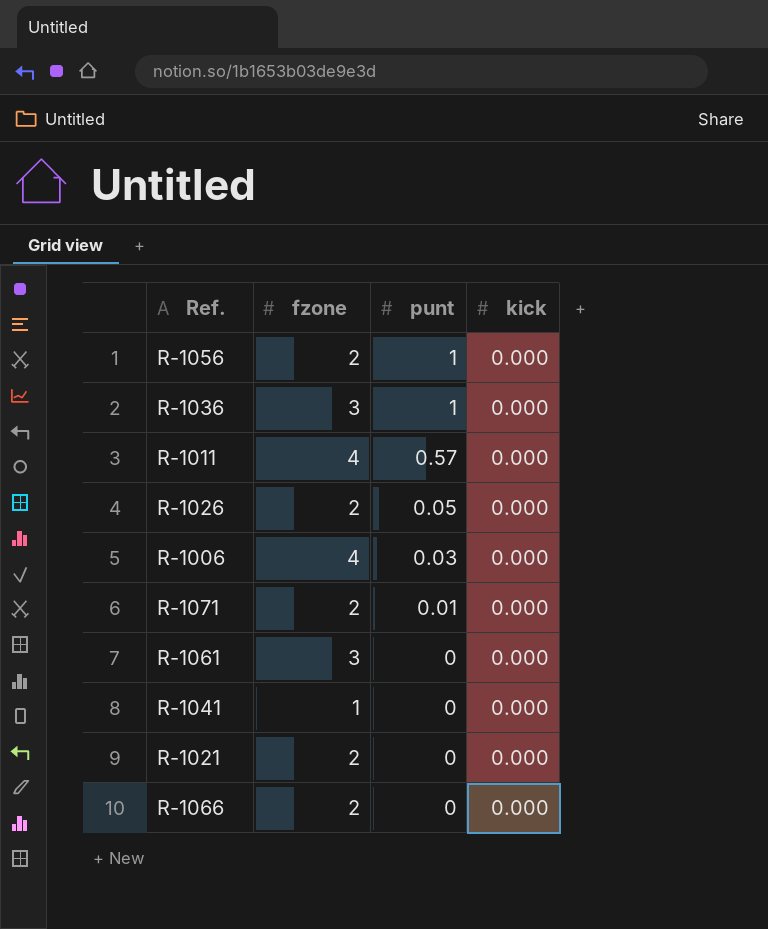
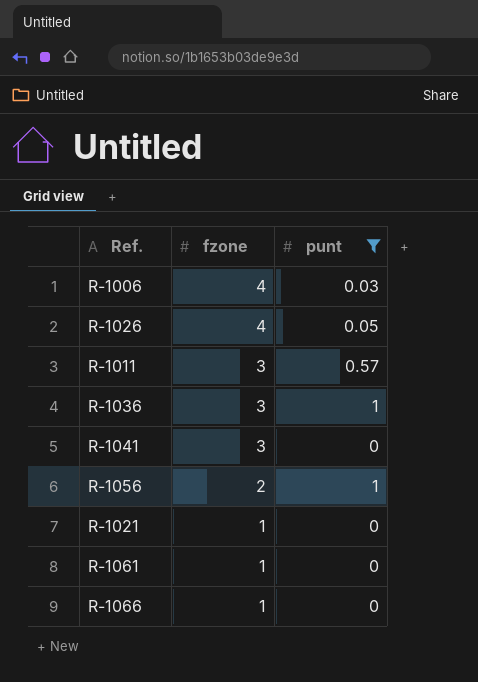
filter: none -> punt != 0.01
row order: punt descending -> fzone descending
column kick | position: 4 -> none
R-1026 | fzone: 2 -> 4
R-1011 | fzone: 4 -> 3
R-1041 | fzone: 1 -> 3
R-1021 | fzone: 2 -> 1
R-1061 | fzone: 3 -> 1
R-1066 | fzone: 2 -> 1

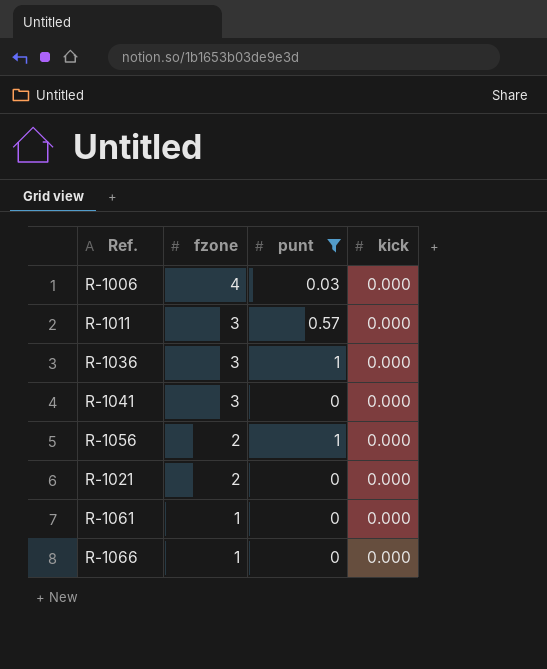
column kick | position: none -> 4
row R-1026: 4 | 0.05 -> none
R-1021 | fzone: 1 -> 2

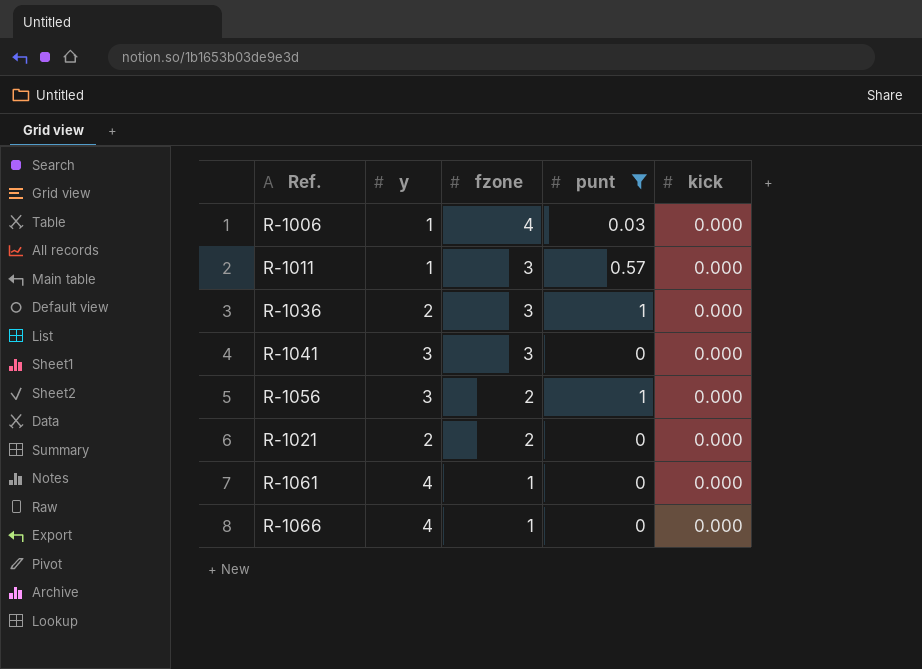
column y | position: none -> 2

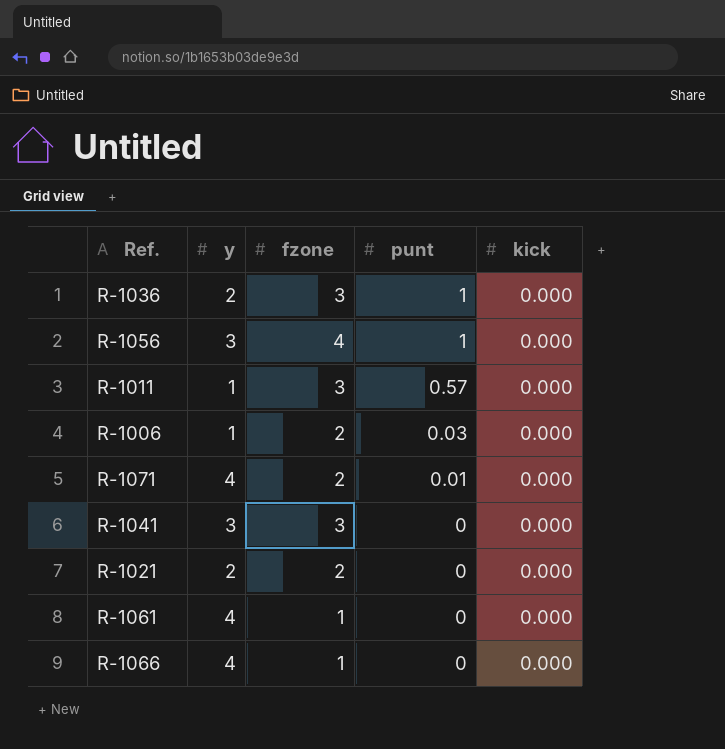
filter: punt != 0.01 -> none
row order: fzone descending -> punt descending
R-1056 | fzone: 2 -> 4
R-1006 | fzone: 4 -> 2

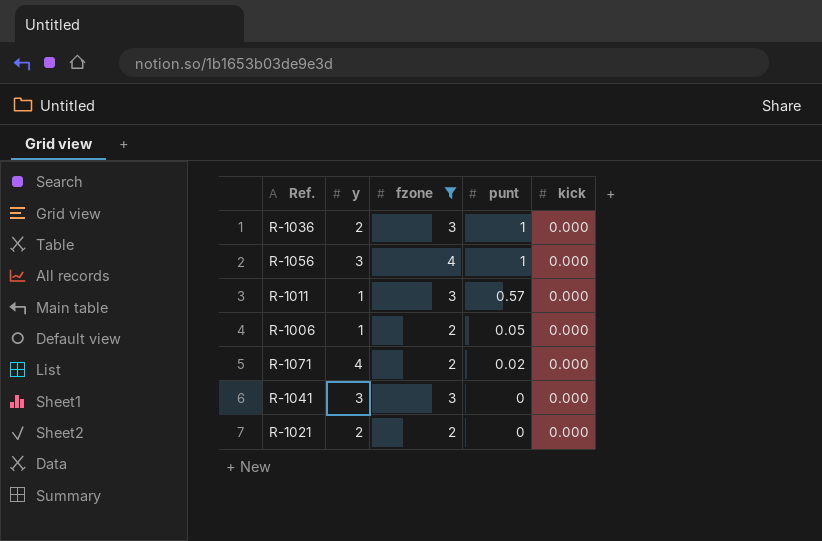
filter: none -> fzone != 1
R-1006 | punt: 0.03 -> 0.05
R-1071 | punt: 0.01 -> 0.02

